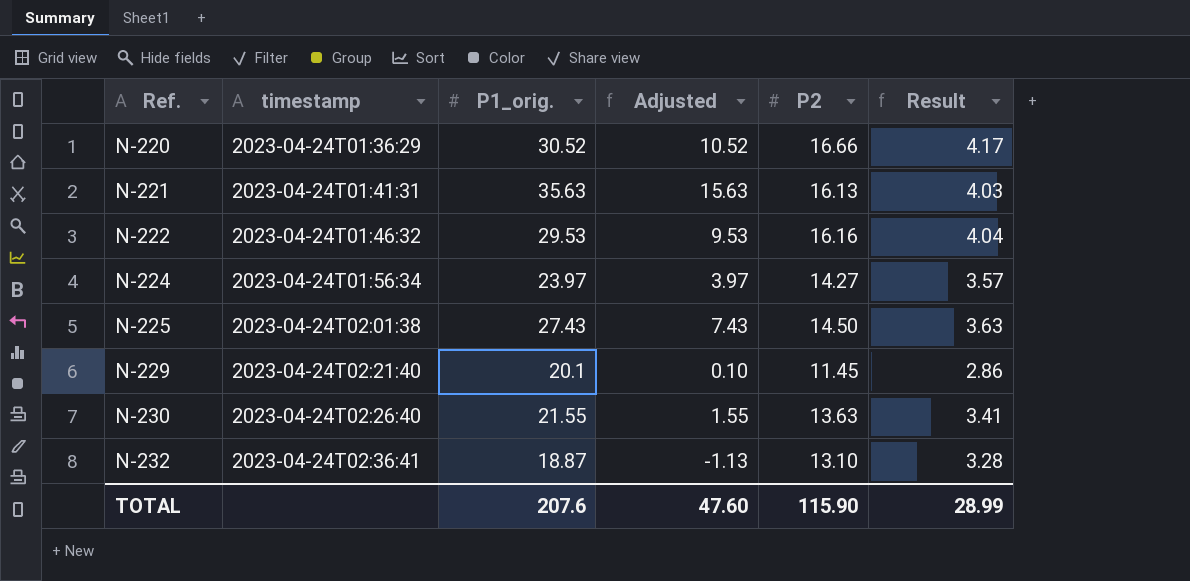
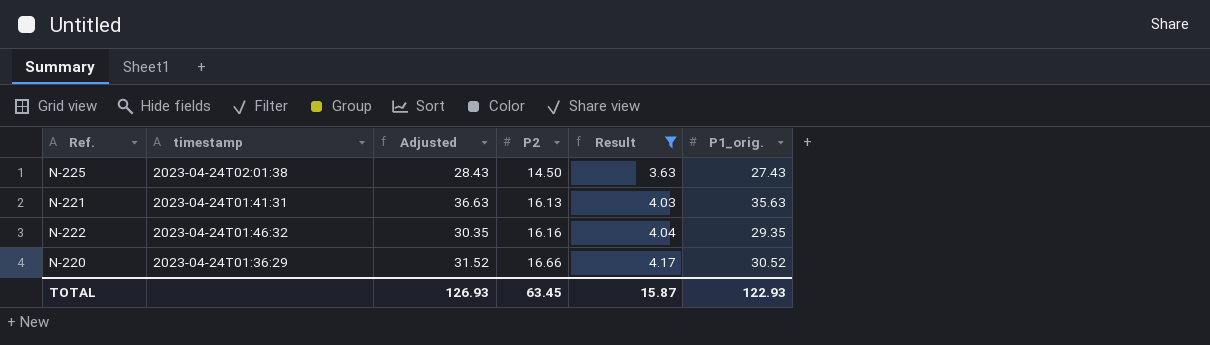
filter: none -> Result >= 3.63
row order: Ref. ascending -> P2 ascending
column Adjusted | formula: [P1_orig.] - 20 -> [P1_orig.] + 1
column P1_orig. | position: 3 -> 6
N-222 | P1_orig.: 29.53 -> 29.35
TOTAL | Adjusted: 47.60 -> 126.93
TOTAL | P2: 115.90 -> 63.45
TOTAL | Result: 28.99 -> 15.87
TOTAL | P1_orig.: 207.6 -> 122.93

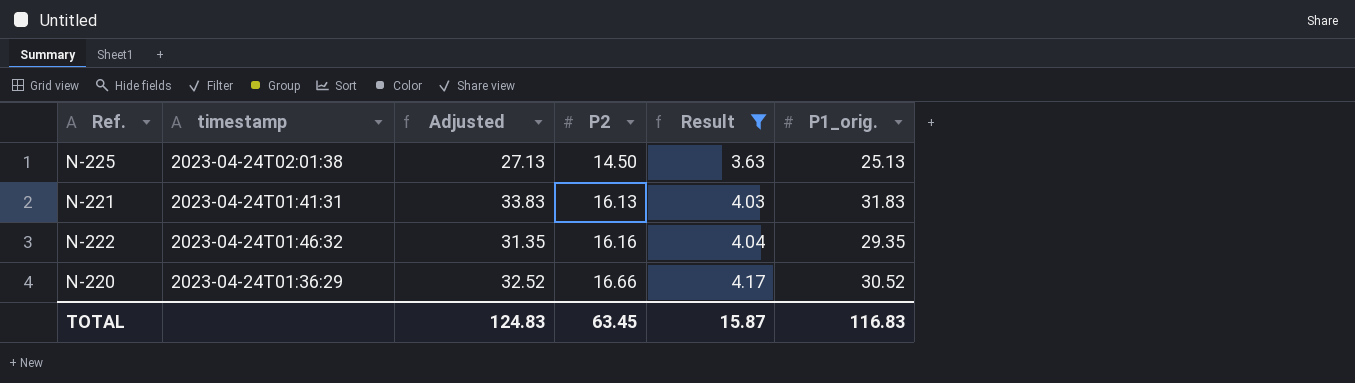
column Adjusted | formula: [P1_orig.] + 1 -> [P1_orig.] + 2
N-225 | P1_orig.: 27.43 -> 25.13
N-221 | P1_orig.: 35.63 -> 31.83
TOTAL | Adjusted: 126.93 -> 124.83
TOTAL | P1_orig.: 122.93 -> 116.83

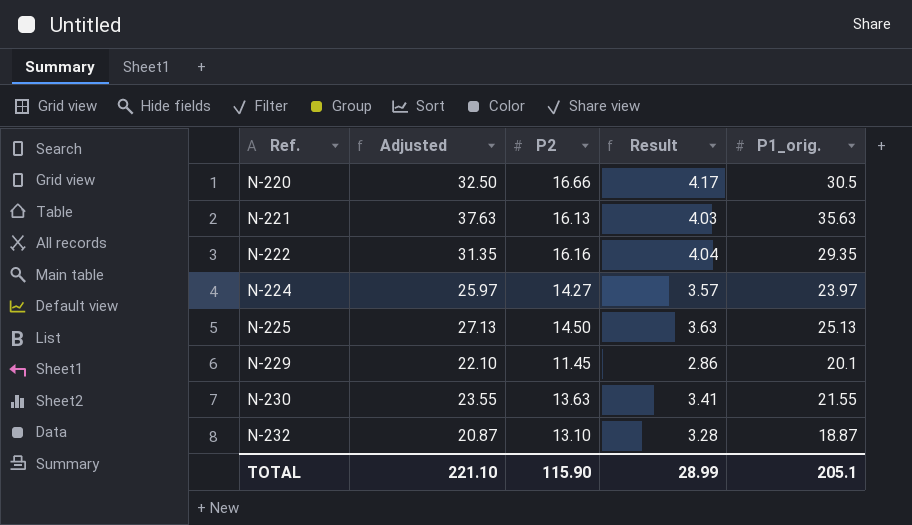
filter: Result >= 3.63 -> none
row order: P2 ascending -> Ref. ascending
column timestamp | position: 2 -> none
N-220 | Adjusted: 32.52 -> 32.50
N-220 | P1_orig.: 30.52 -> 30.5
N-221 | Adjusted: 33.83 -> 37.63
N-221 | P1_orig.: 31.83 -> 35.63
TOTAL | Adjusted: 124.83 -> 221.10
TOTAL | P2: 63.45 -> 115.90
TOTAL | Result: 15.87 -> 28.99
TOTAL | P1_orig.: 116.83 -> 205.1

